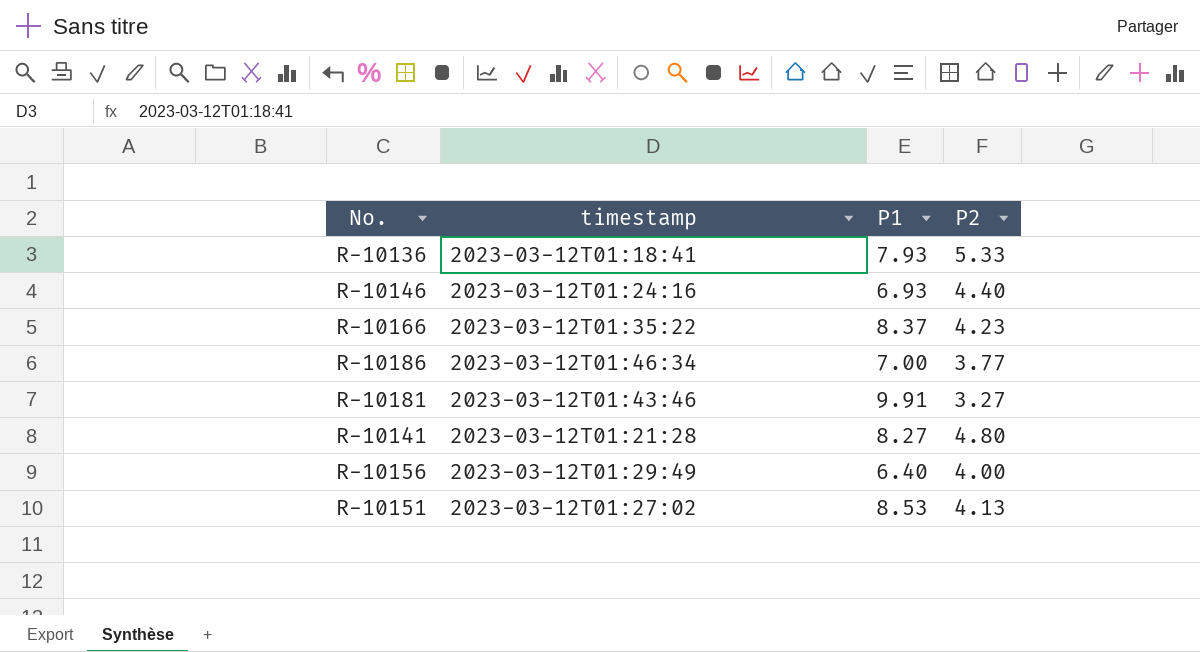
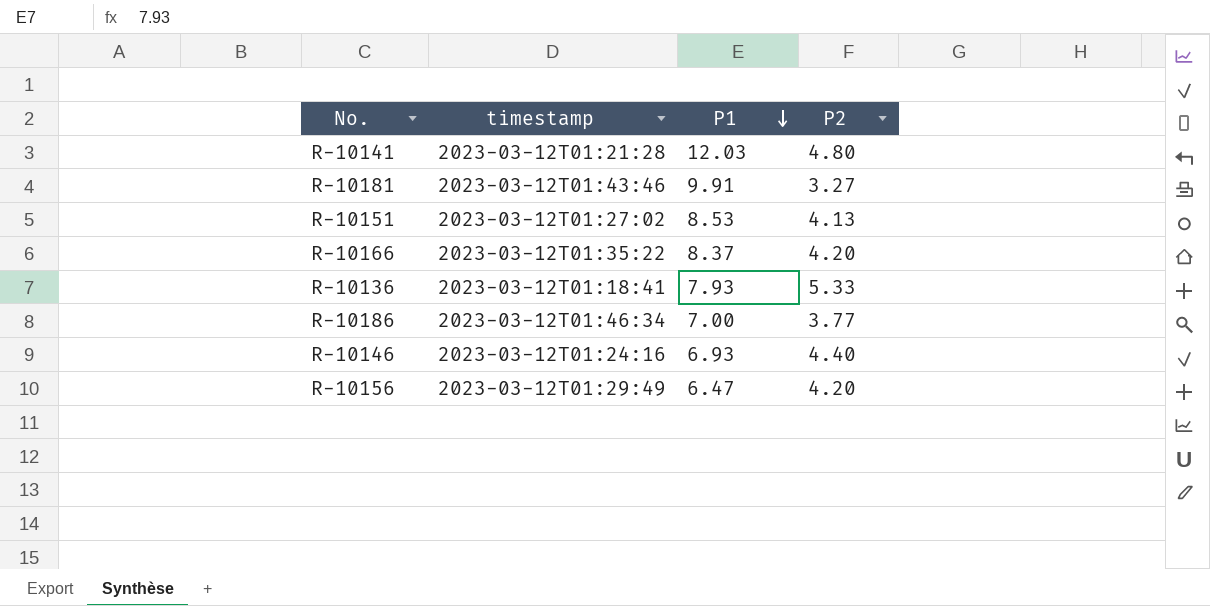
row order: none -> P1 descending
R-10141 | P1: 8.27 -> 12.03
R-10166 | P2: 4.23 -> 4.20
R-10156 | P1: 6.40 -> 6.47
R-10156 | P2: 4.00 -> 4.20

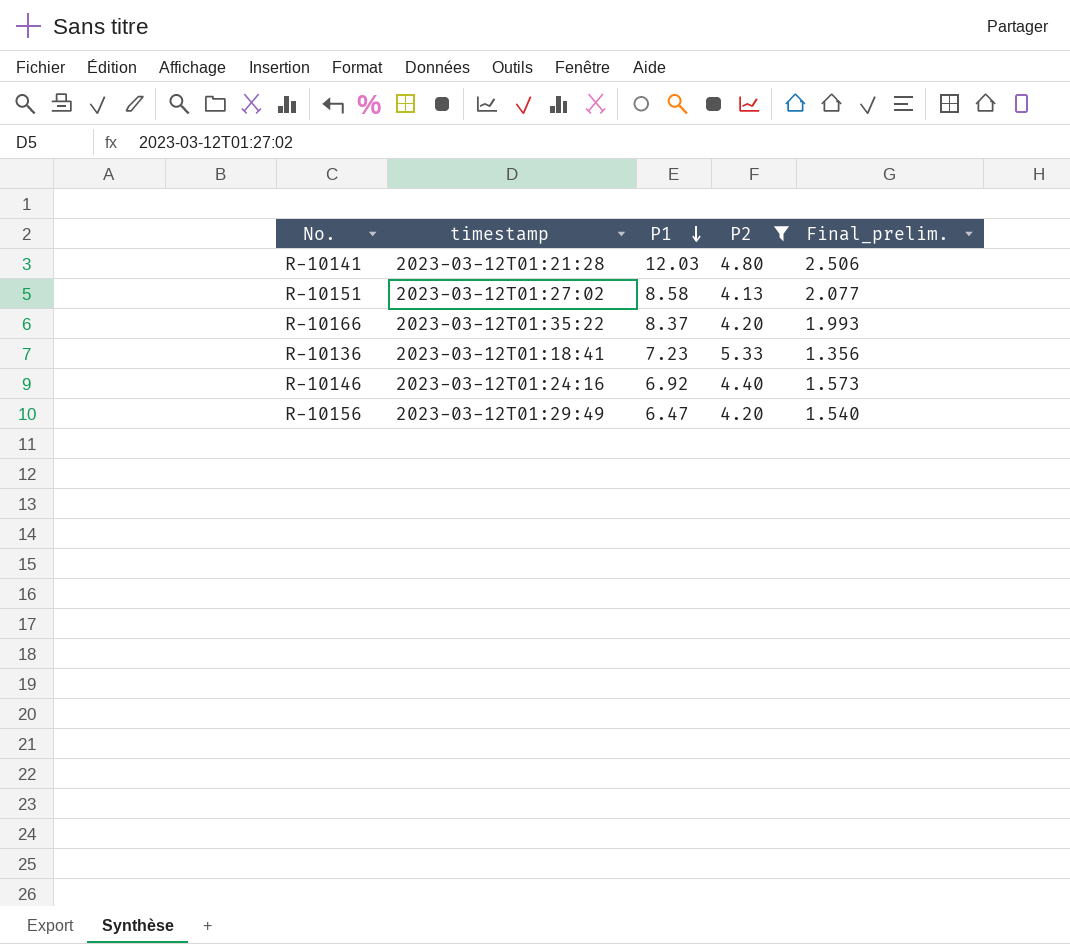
filter: none -> P2 >= 4.13
column Final_prelim. | formula: none -> [P1] / [P2]
R-10151 | P1: 8.53 -> 8.58
R-10136 | P1: 7.93 -> 7.23
R-10146 | P1: 6.93 -> 6.92

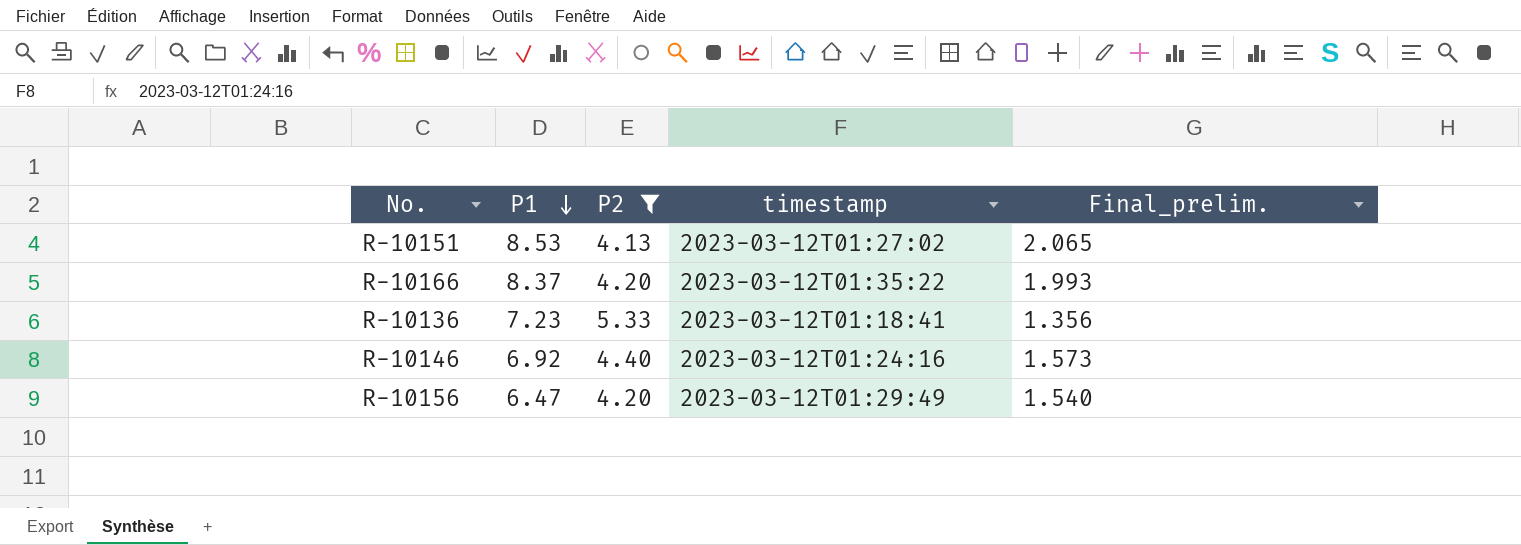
column timestamp | position: 2 -> 4
row R-10141: 2023-03-12T01:21:28 | 12.03 | 4.80 | 2.506 -> none
R-10151 | P1: 8.58 -> 8.53
R-10151 | Final_prelim.: 2.077 -> 2.065

